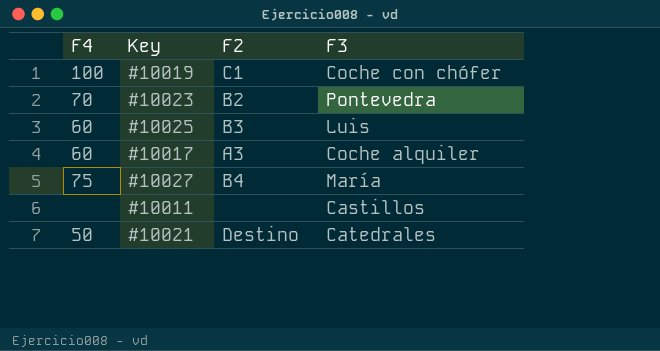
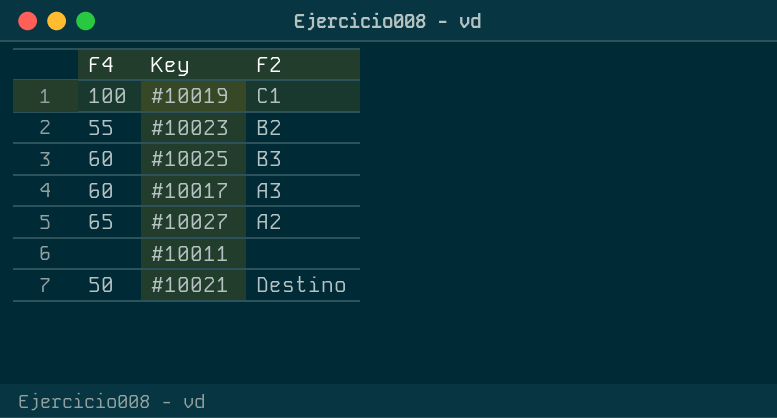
column F3 | position: 4 -> none
#10023 | F4: 70 -> 55
#10027 | F4: 75 -> 65
#10027 | F2: B4 -> A2

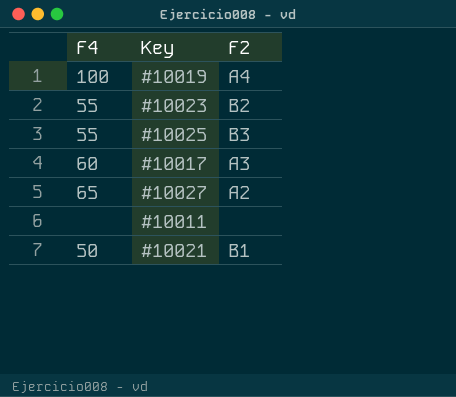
#10019 | F2: C1 -> A4
#10025 | F4: 60 -> 55
#10021 | F2: Destino -> B1

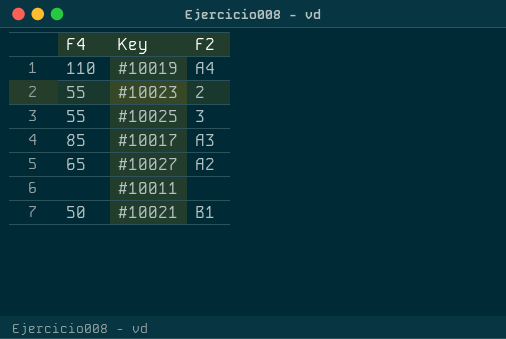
#10019 | F4: 100 -> 110
#10023 | F2: B2 -> 2
#10025 | F2: B3 -> 3
#10017 | F4: 60 -> 85

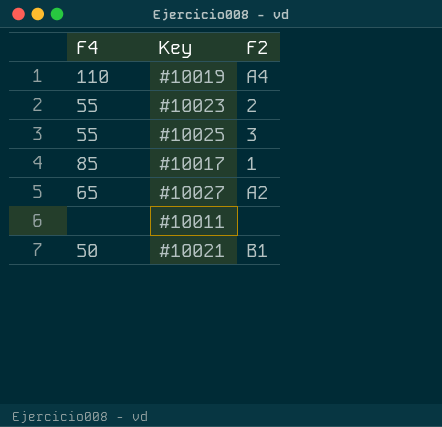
#10017 | F2: A3 -> 1

